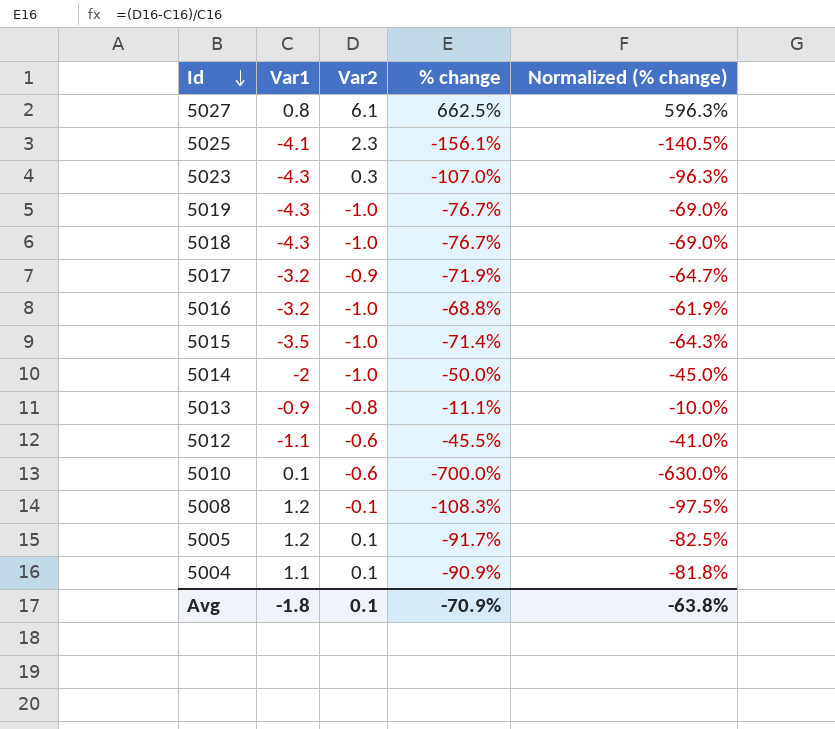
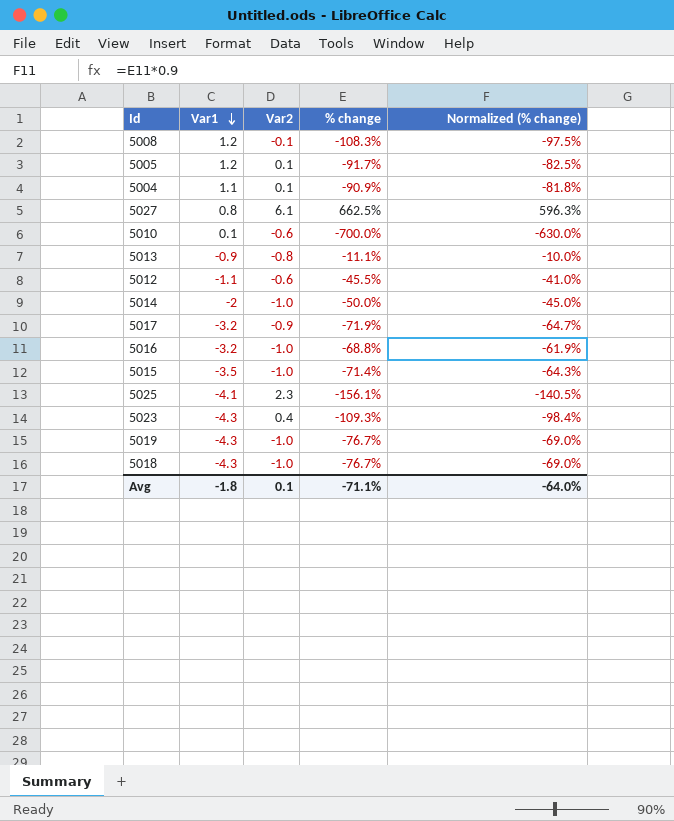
row order: Id descending -> Var1 descending
5023 | Var2: 0.3 -> 0.4
5023 | % change: -107.0% -> -109.3%
5023 | Normalized (% change): -96.3% -> -98.4%
Avg | % change: -70.9% -> -71.1%
Avg | Normalized (% change): -63.8% -> -64.0%

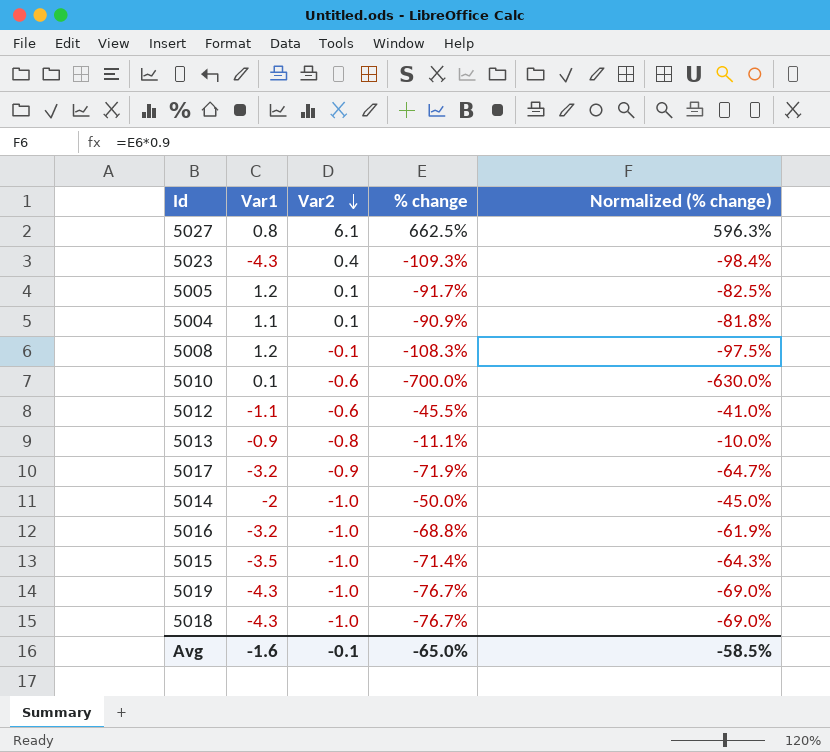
row order: Var1 descending -> Var2 descending
row 5025: -4.1 | 2.3 | -156.1% | -140.5% -> none
Avg | Var1: -1.8 -> -1.6
Avg | Var2: 0.1 -> -0.1
Avg | % change: -71.1% -> -65.0%
Avg | Normalized (% change): -64.0% -> -58.5%

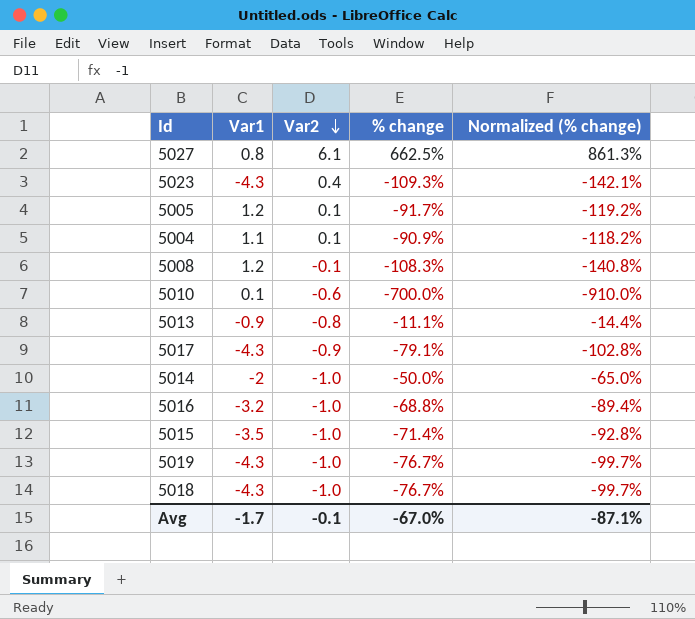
column Normalized (% change) | formula: [% change] * 0.9 -> [% change] * 1.3
row 5012: -1.1 | -0.6 | -45.5% | -41.0% -> none
5017 | Var1: -3.2 -> -4.3
5017 | % change: -71.9% -> -79.1%
Avg | Var1: -1.6 -> -1.7
Avg | % change: -65.0% -> -67.0%
Avg | Normalized (% change): -58.5% -> -87.1%

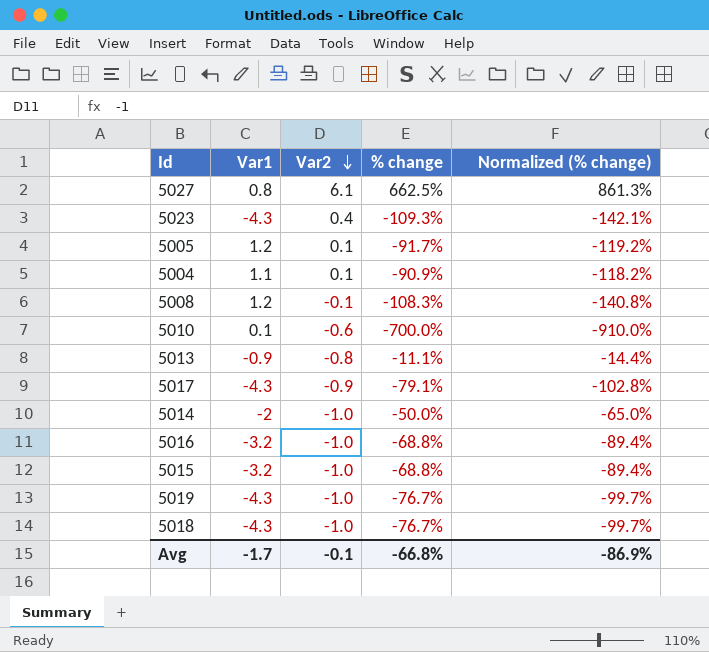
5015 | Var1: -3.5 -> -3.2
5015 | % change: -71.4% -> -68.8%
5015 | Normalized (% change): -92.8% -> -89.4%
Avg | % change: -67.0% -> -66.8%
Avg | Normalized (% change): -87.1% -> -86.9%

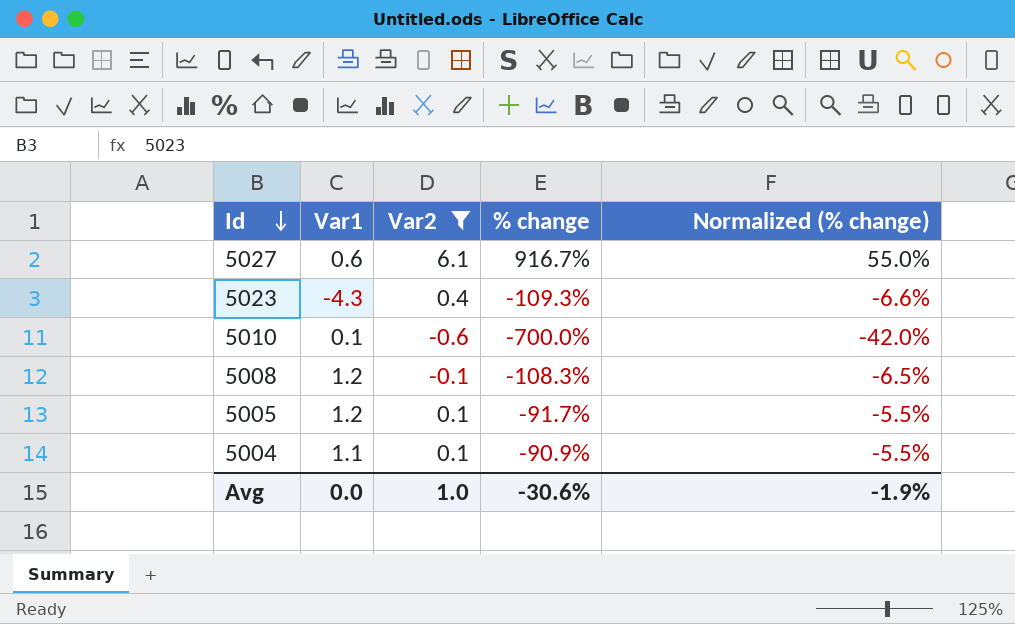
filter: none -> Var2 >= -0.6
row order: Var2 descending -> Id descending
column Normalized (% change) | formula: [% change] * 1.3 -> [% change] * 0.06
5027 | Var1: 0.8 -> 0.6
5027 | % change: 662.5% -> 916.7%
Avg | Var1: -1.7 -> 0.0
Avg | Var2: -0.1 -> 1.0
Avg | % change: -66.8% -> -30.6%
Avg | Normalized (% change): -86.9% -> -1.9%

